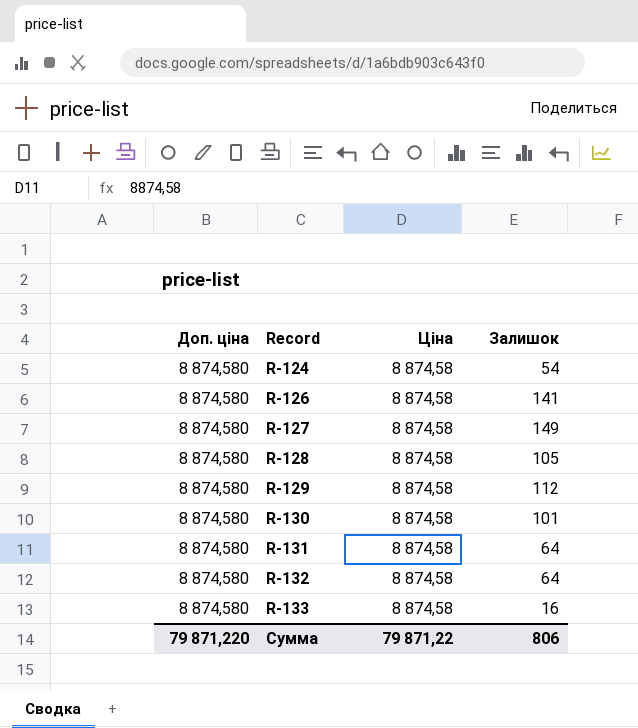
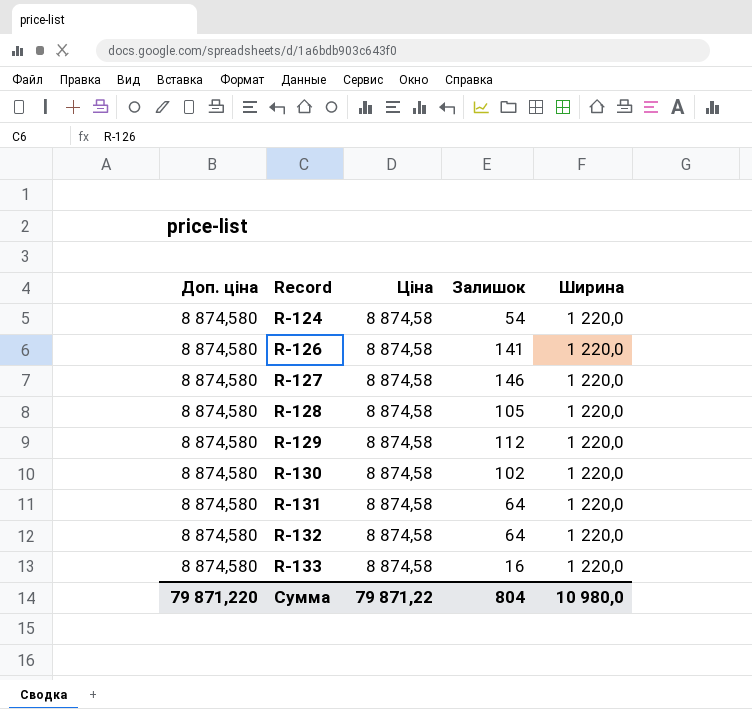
column Ширина | position: none -> 5
R-127 | Залишок: 149 -> 146
R-130 | Залишок: 101 -> 102
Сумма | Залишок: 806 -> 804

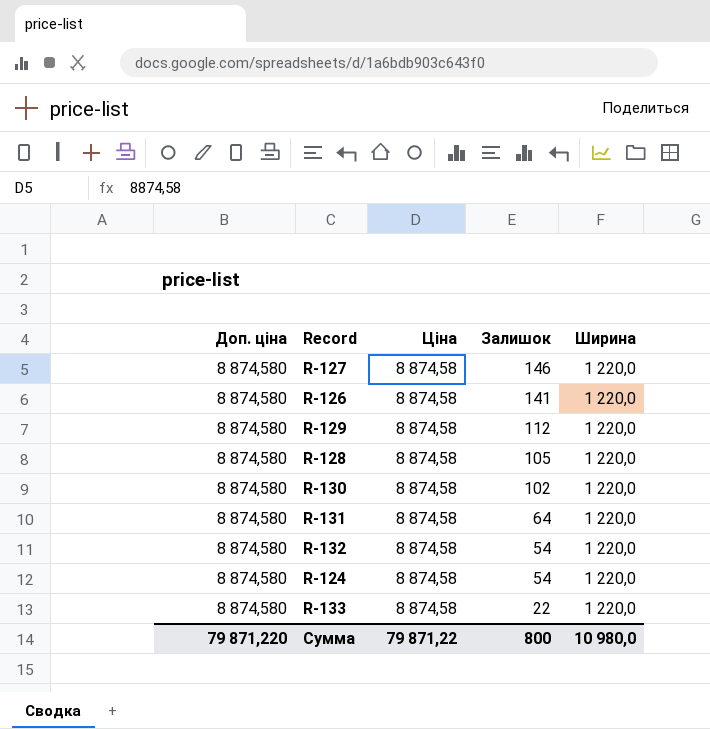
row order: Record ascending -> Залишок descending
R-132 | Залишок: 64 -> 54
R-133 | Залишок: 16 -> 22
Сумма | Залишок: 804 -> 800

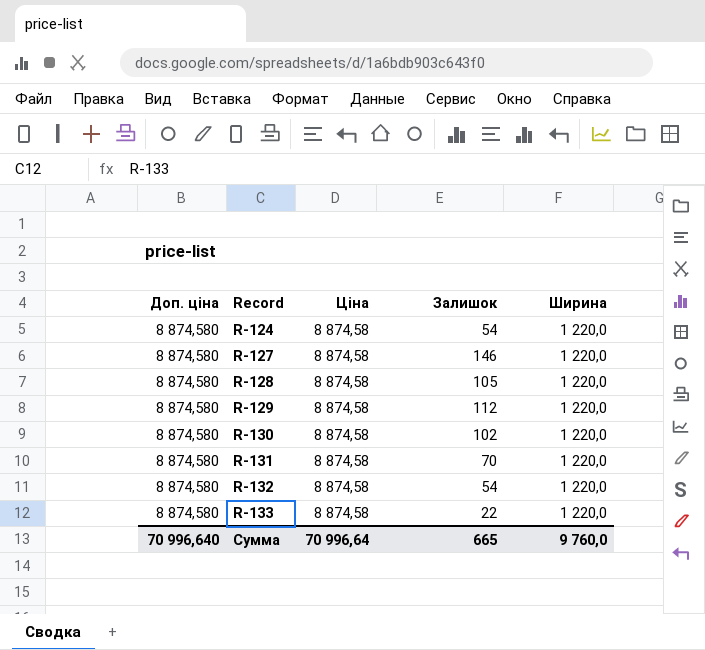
row order: Залишок descending -> Record ascending
row R-126: 8 874,580 | 8 874,58 | 141 | 1 220,0 -> none
R-131 | Залишок: 64 -> 70
Сумма | Доп. ціна: 79 871,220 -> 70 996,640
Сумма | Ціна: 79 871,22 -> 70 996,64
Сумма | Залишок: 800 -> 665
Сумма | Ширина: 10 980,0 -> 9 760,0

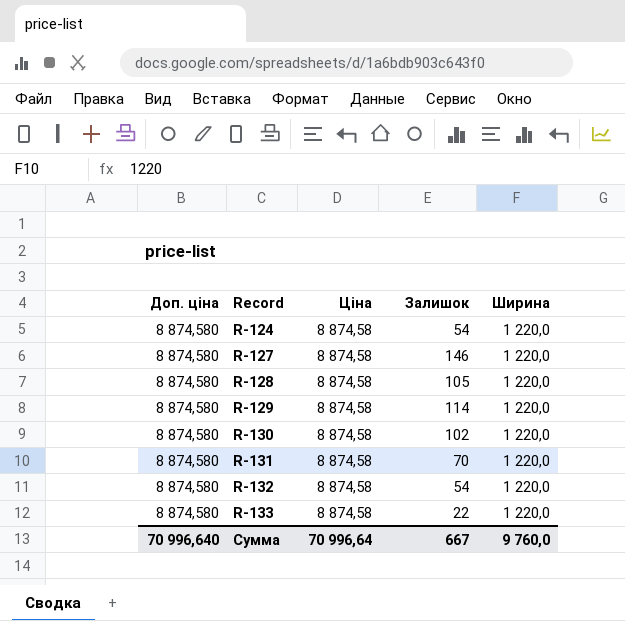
R-129 | Залишок: 112 -> 114
Сумма | Залишок: 665 -> 667

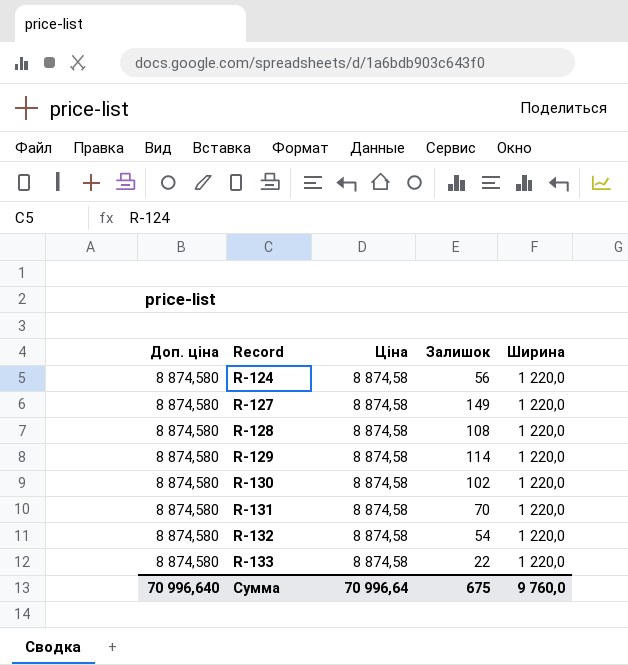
R-124 | Залишок: 54 -> 56
R-127 | Залишок: 146 -> 149
R-128 | Залишок: 105 -> 108
Сумма | Залишок: 667 -> 675

